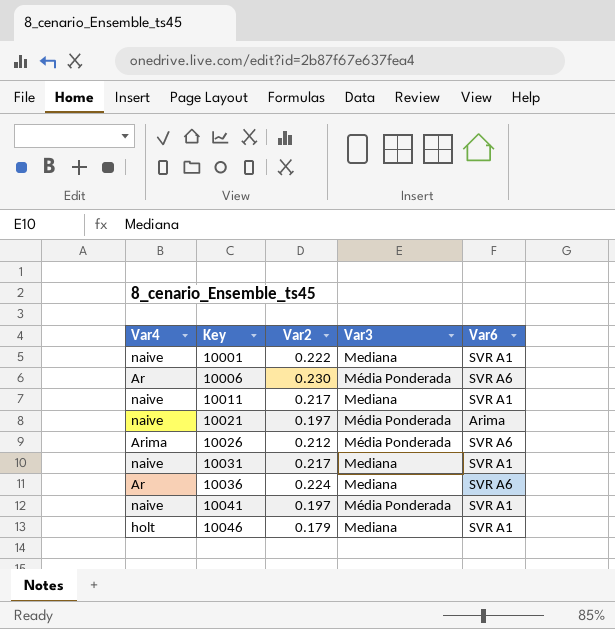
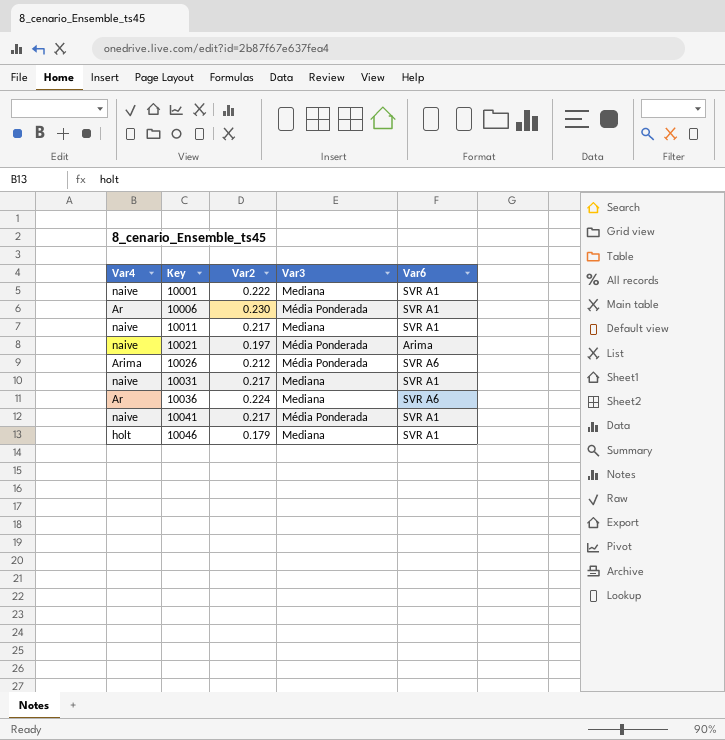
10006 | Var6: SVR A6 -> SVR A1
10041 | Var2: 0.197 -> 0.217

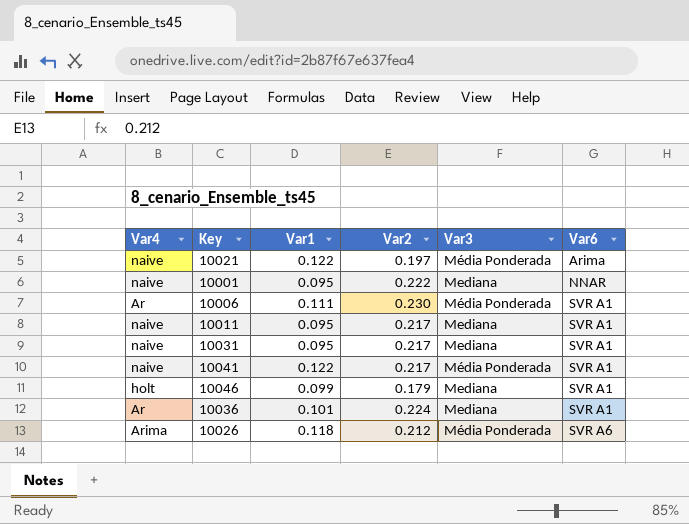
row order: Key ascending -> Var6 ascending
column Var1 | position: none -> 3
10001 | Var6: SVR A1 -> NNAR
10036 | Var6: SVR A6 -> SVR A1

